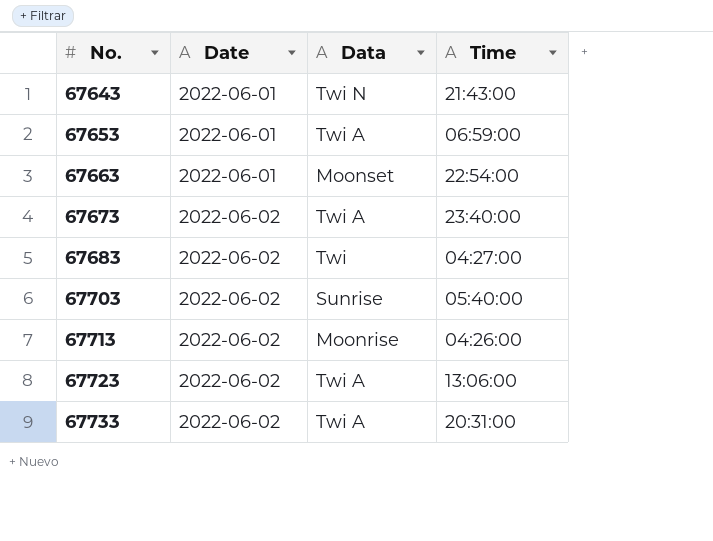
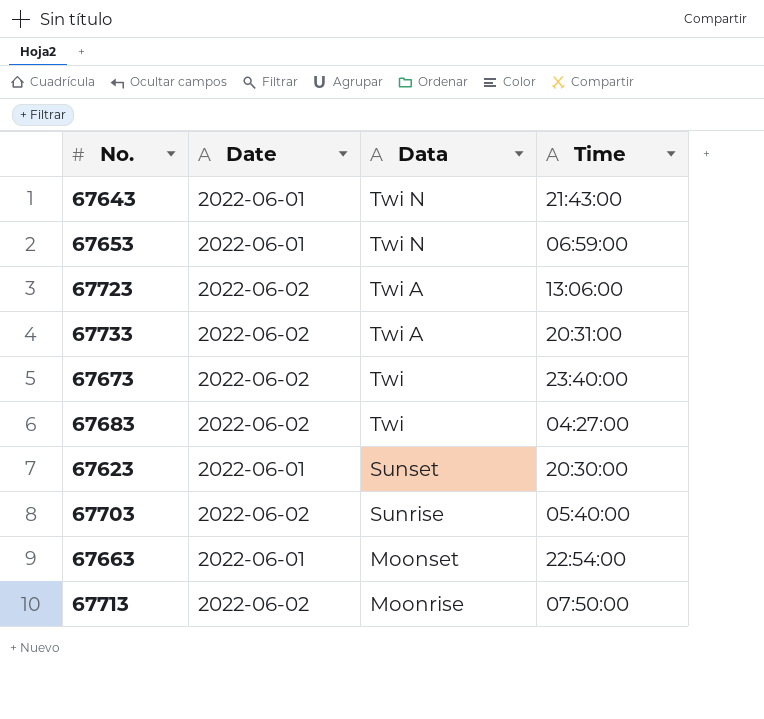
row order: No. ascending -> Data descending
67653 | Data: Twi A -> Twi N
67673 | Data: Twi A -> Twi
row 67623: none -> 2022-06-01 | Sunset | 20:30:00
67713 | Time: 04:26:00 -> 07:50:00

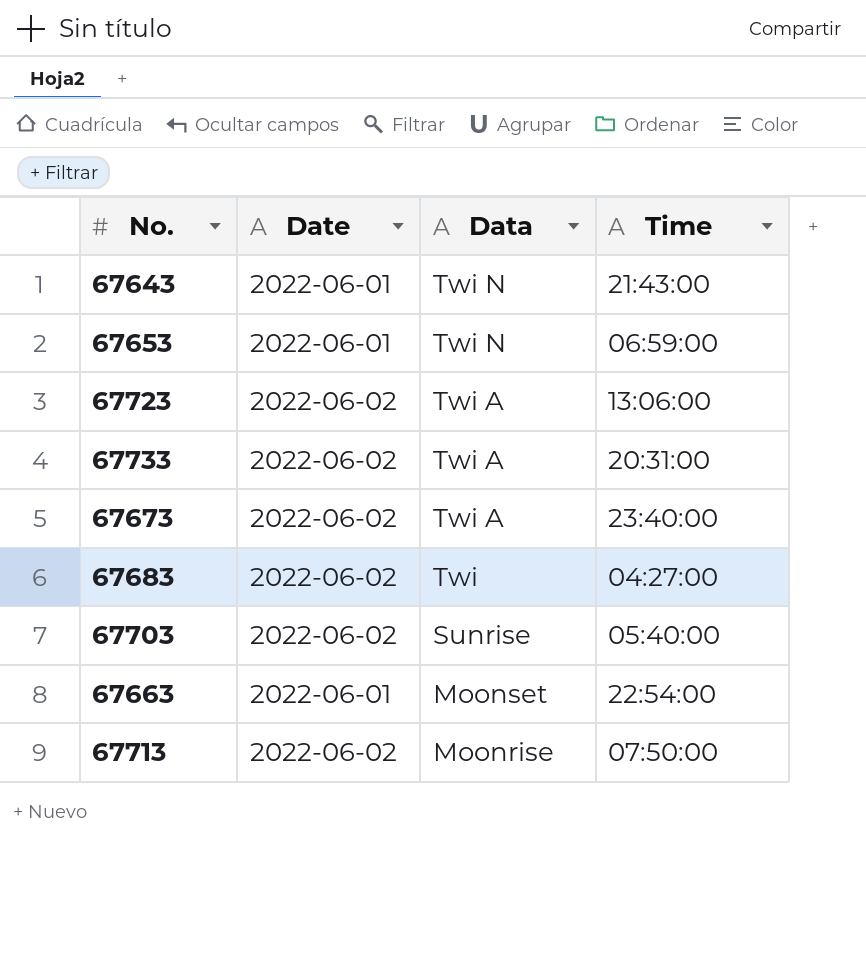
row 67623: 2022-06-01 | Sunset | 20:30:00 -> none
67673 | Data: Twi -> Twi A

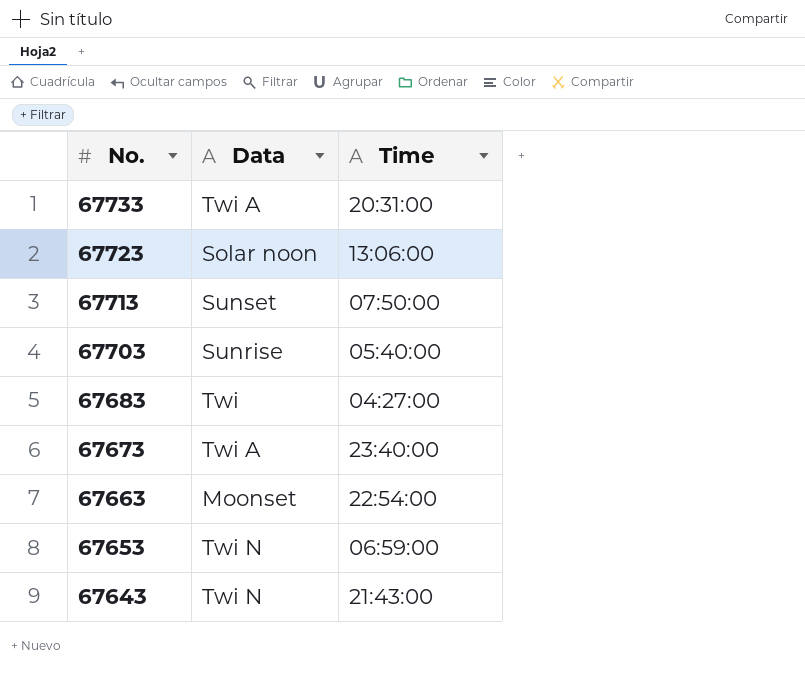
row order: Data descending -> No. descending
column Date | position: 2 -> none
67723 | Data: Twi A -> Solar noon
67713 | Data: Moonrise -> Sunset

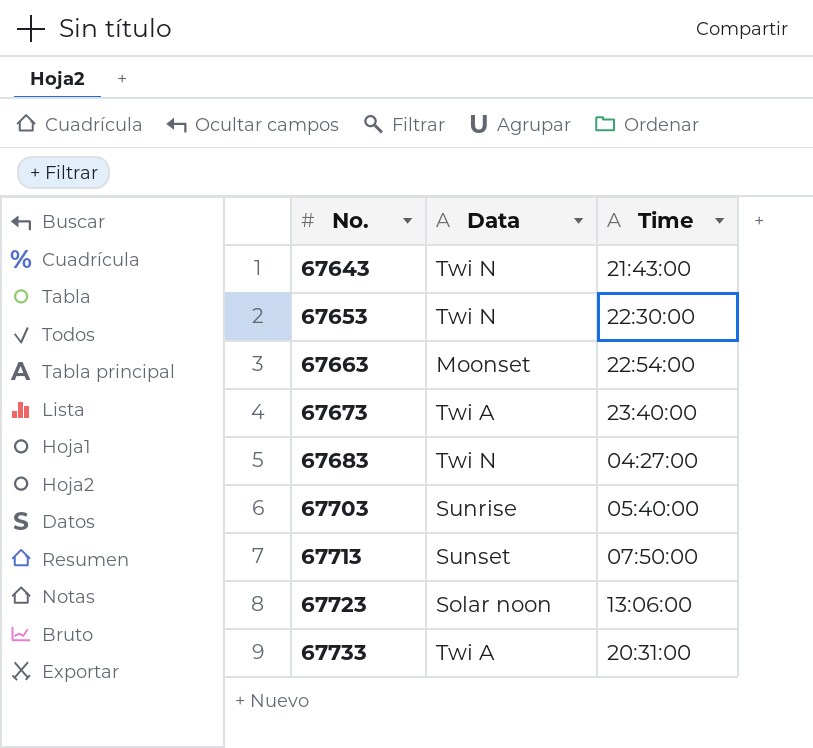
row order: No. descending -> No. ascending
67653 | Time: 06:59:00 -> 22:30:00
67683 | Data: Twi -> Twi N

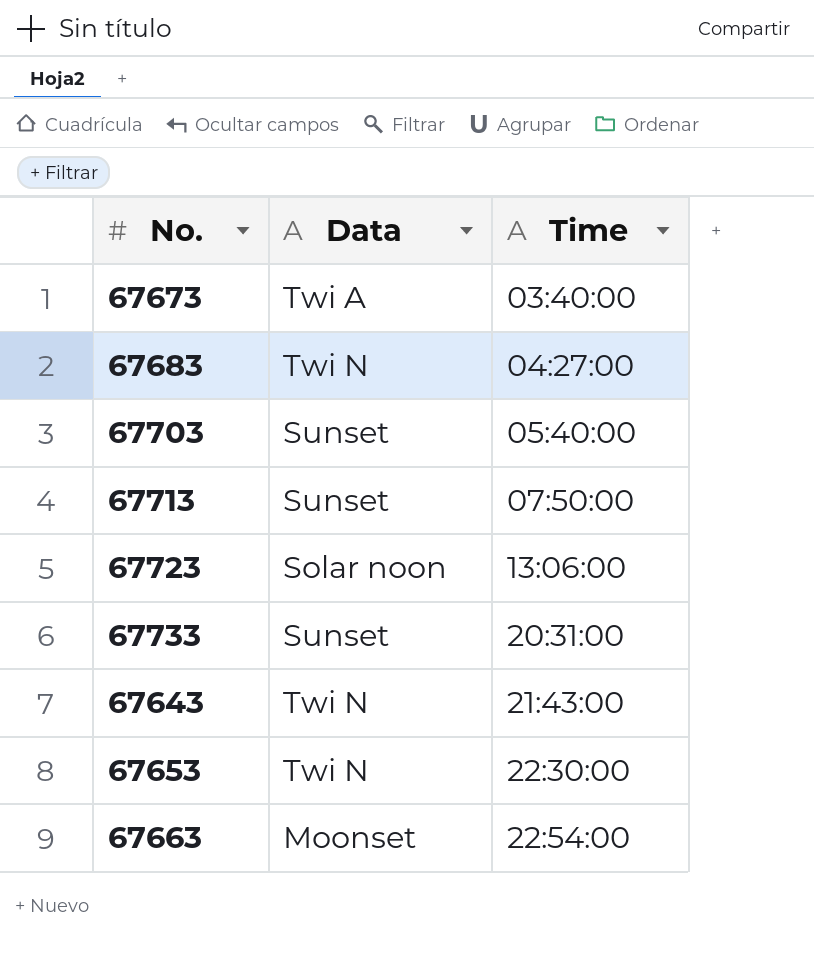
row order: No. ascending -> Time ascending
67673 | Time: 23:40:00 -> 03:40:00
67703 | Data: Sunrise -> Sunset
67733 | Data: Twi A -> Sunset

